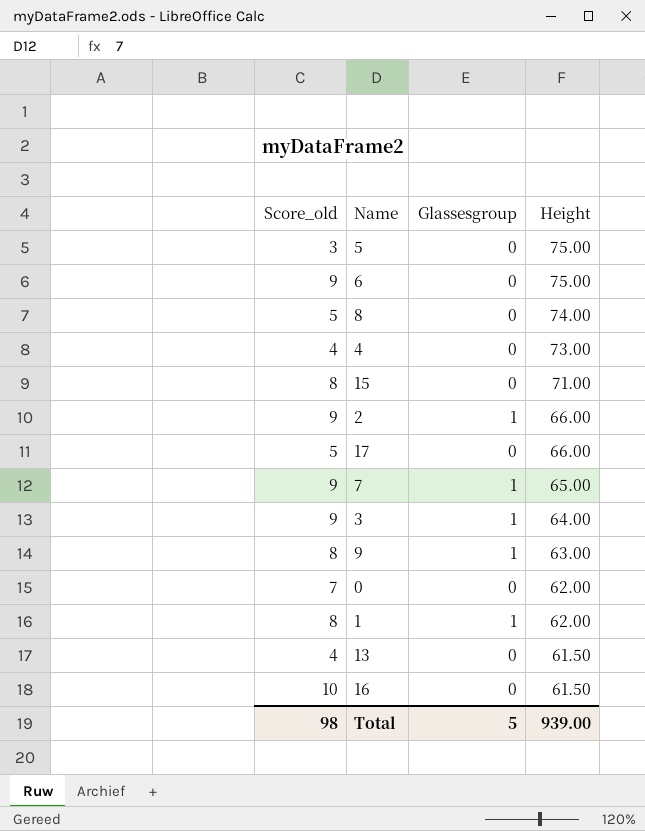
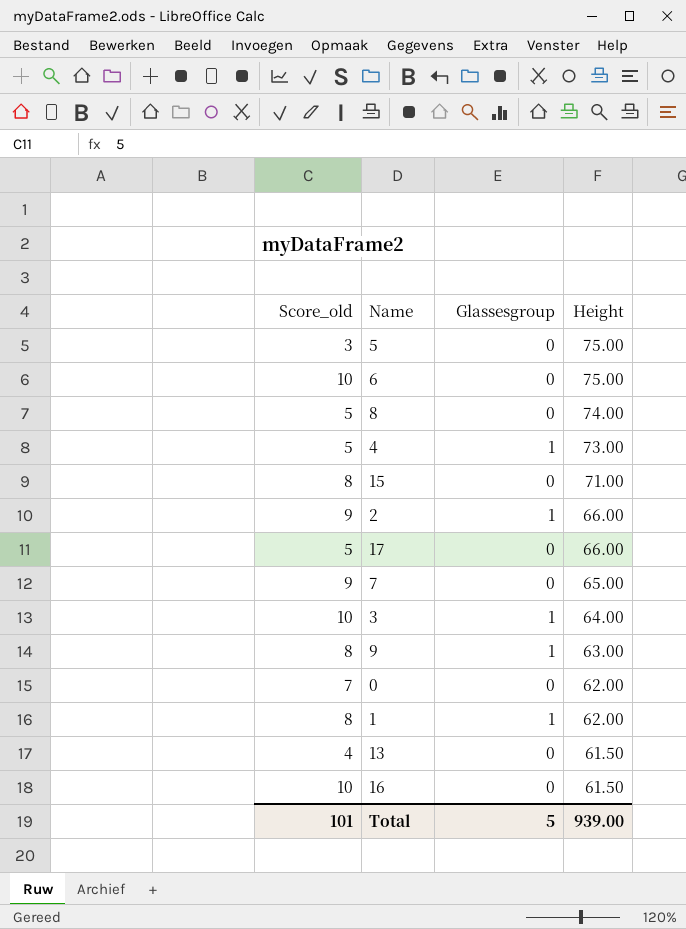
6 | Score_old: 9 -> 10
4 | Score_old: 4 -> 5
4 | Glassesgroup: 0 -> 1
7 | Glassesgroup: 1 -> 0
3 | Score_old: 9 -> 10
Total | Score_old: 98 -> 101

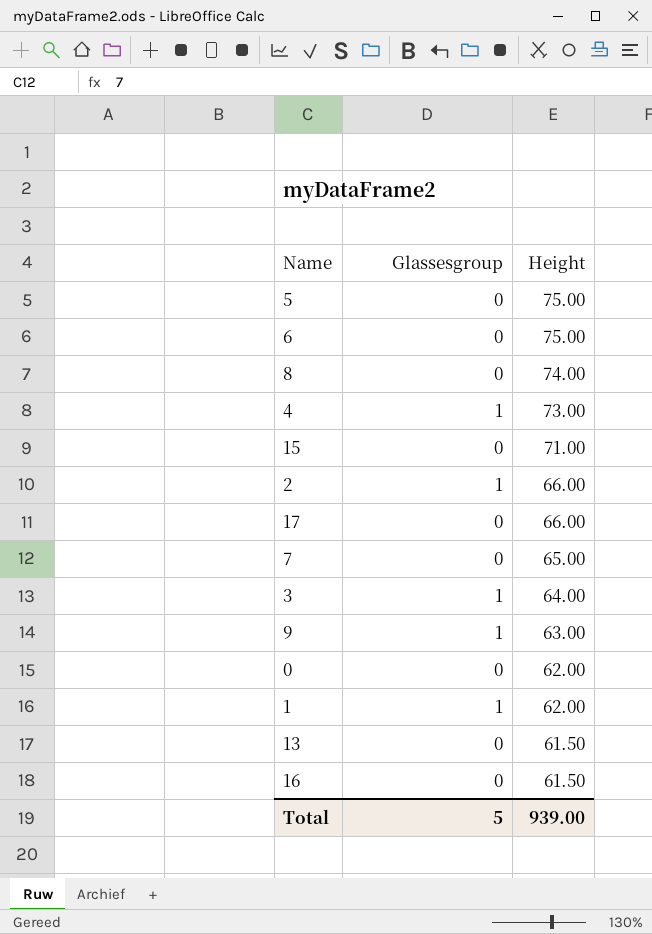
column Score_old | position: 1 -> none

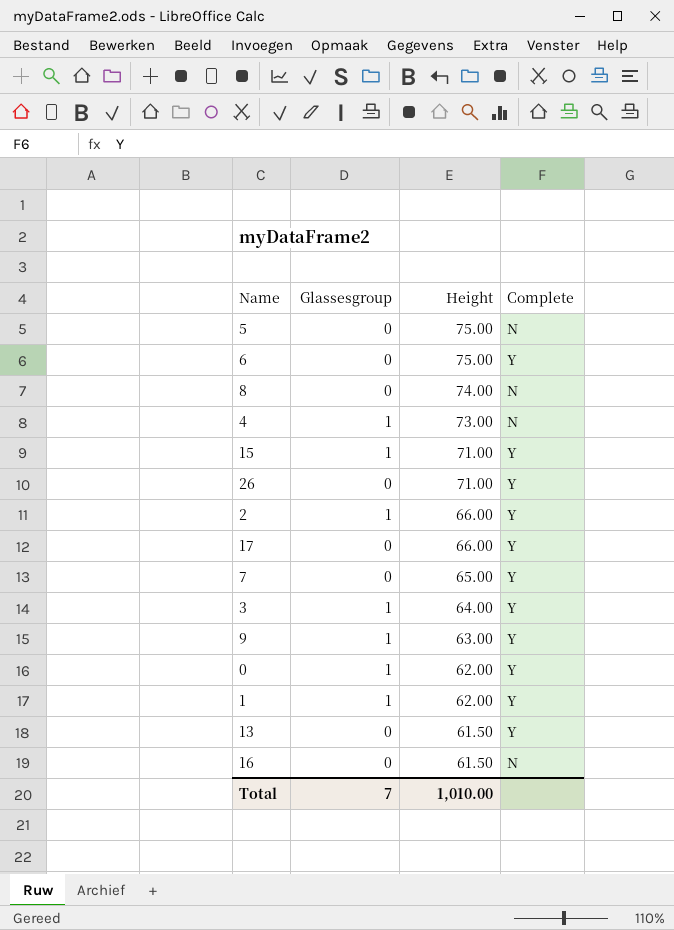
column Complete | position: none -> 4
15 | Glassesgroup: 0 -> 1
row 26: none -> 0 | 71.00 | Y
0 | Glassesgroup: 0 -> 1
Total | Glassesgroup: 5 -> 7
Total | Height: 939.00 -> 1,010.00

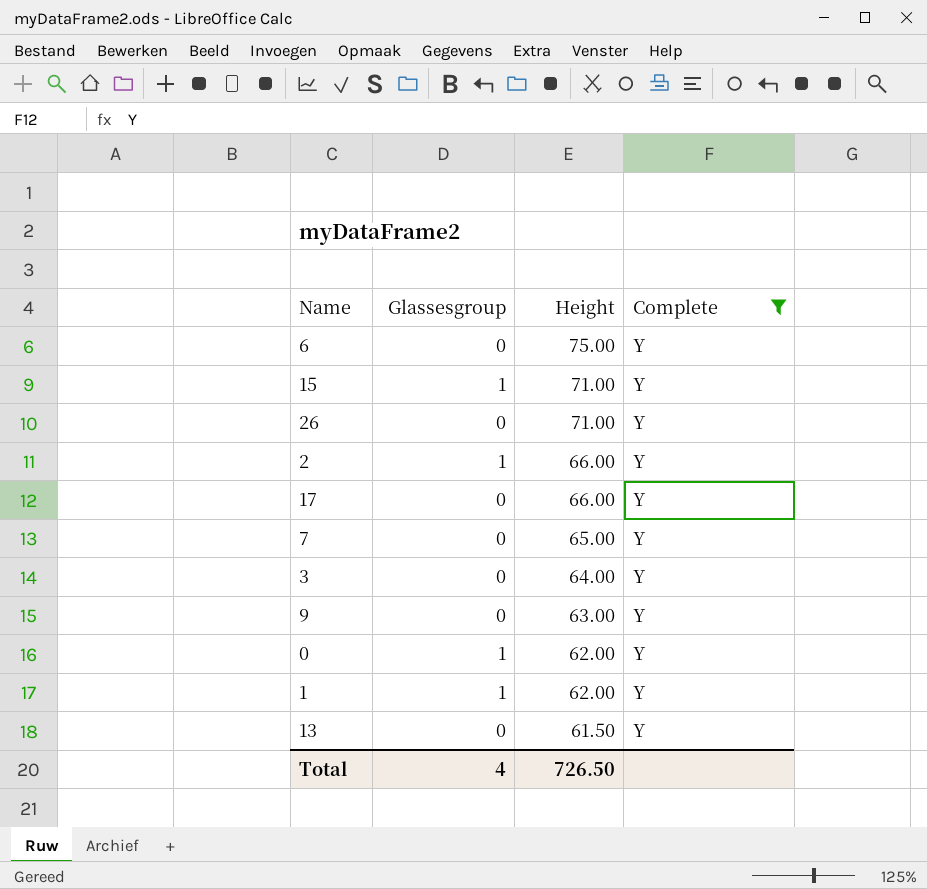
filter: none -> Complete = Y
3 | Glassesgroup: 1 -> 0
9 | Glassesgroup: 1 -> 0
Total | Glassesgroup: 7 -> 4
Total | Height: 1,010.00 -> 726.50

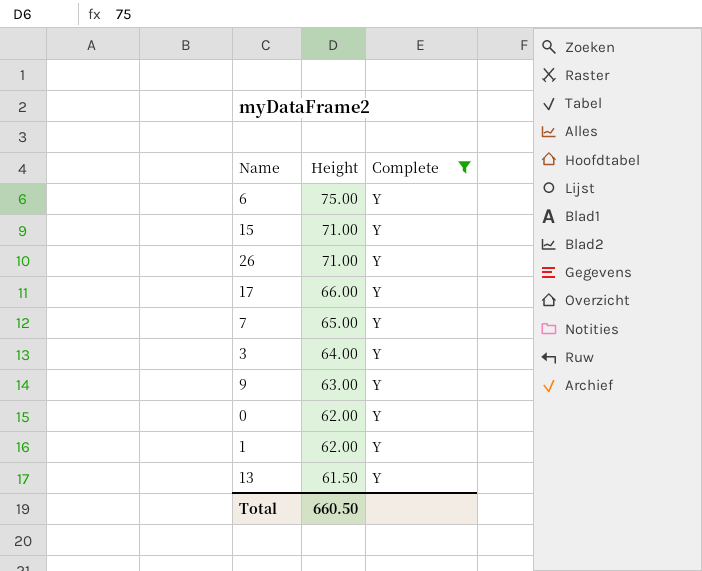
column Glassesgroup | position: 2 -> none
row 2: 1 | 66.00 | Y -> none
Total | Height: 726.50 -> 660.50

